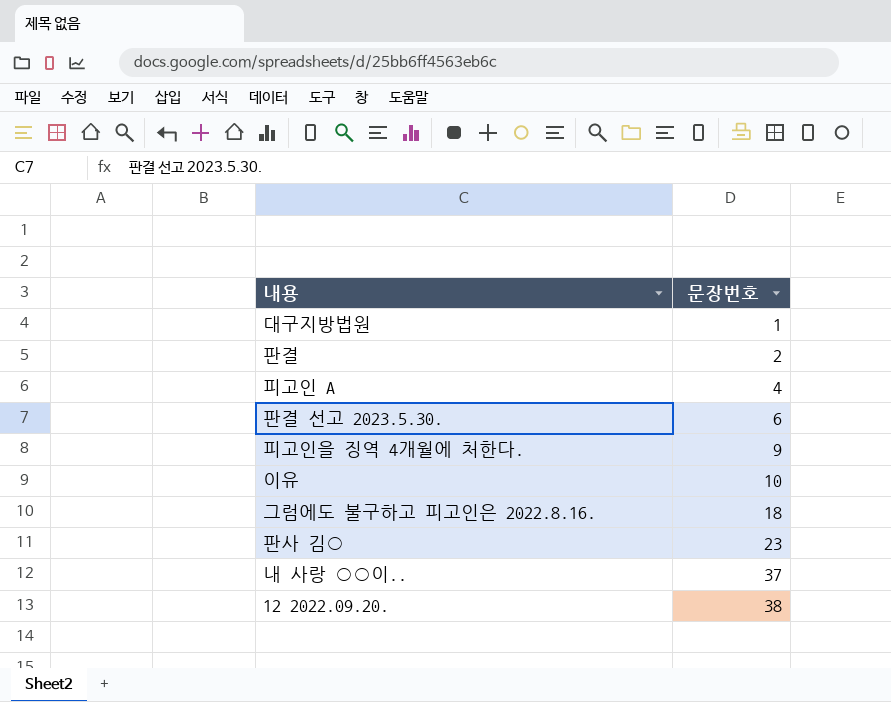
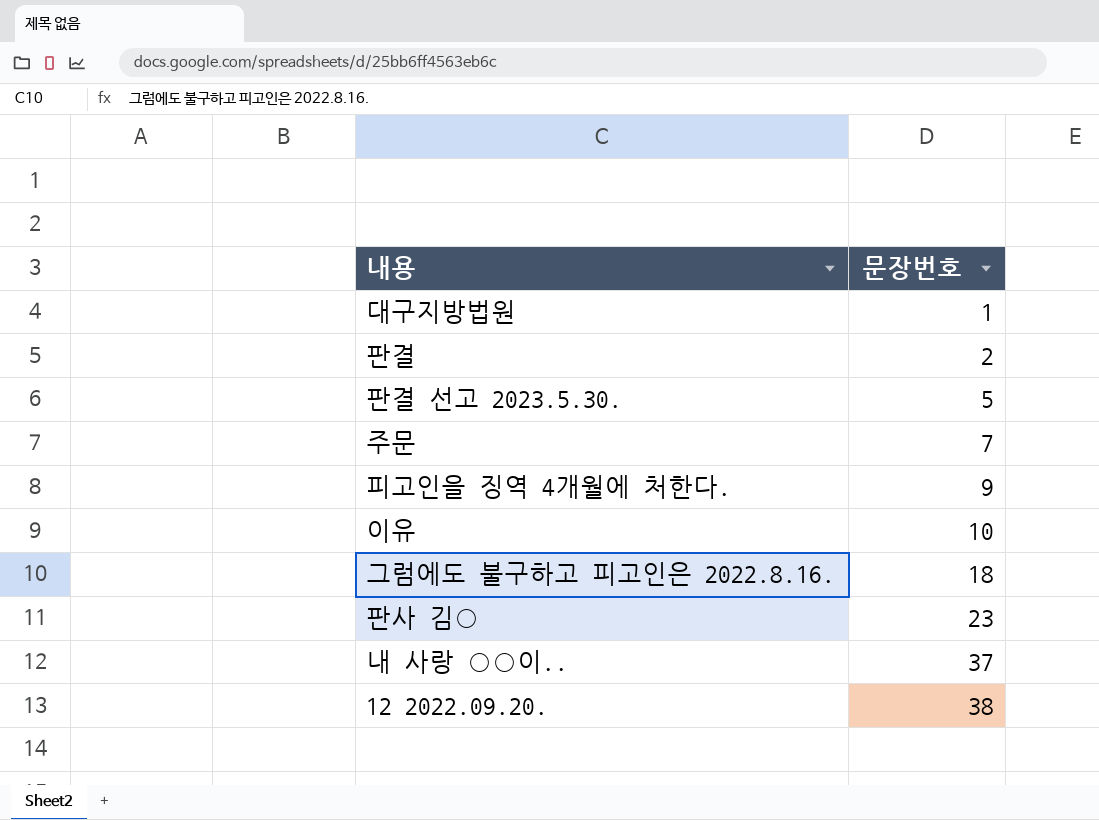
row 피고인 A: 4 -> none
판결 선고 2023.5.30. | 문장번호: 6 -> 5
row 주문: none -> 7

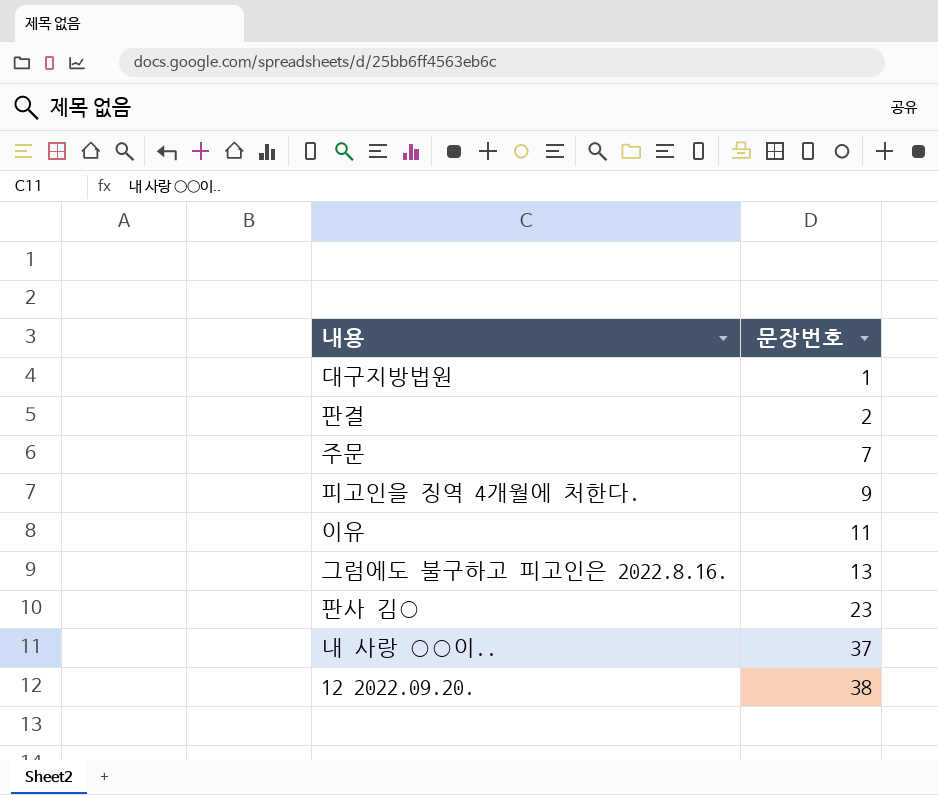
row 판결 선고 2023.5.30.: 5 -> none
이유 | 문장번호: 10 -> 11
그럼에도 불구하고 피고인은 2022.8.16. | 문장번호: 18 -> 13

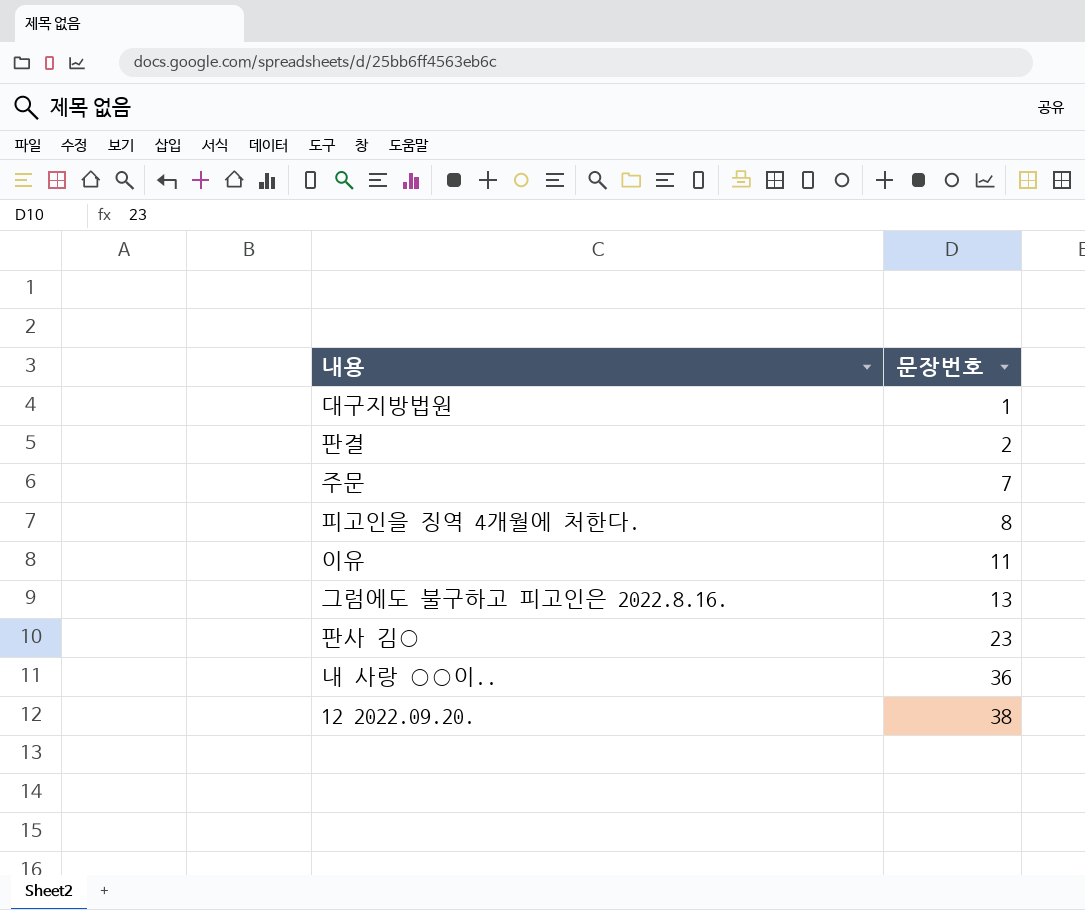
피고인을 징역 4개월에 처한다. | 문장번호: 9 -> 8
내 사랑 ○○이.. | 문장번호: 37 -> 36

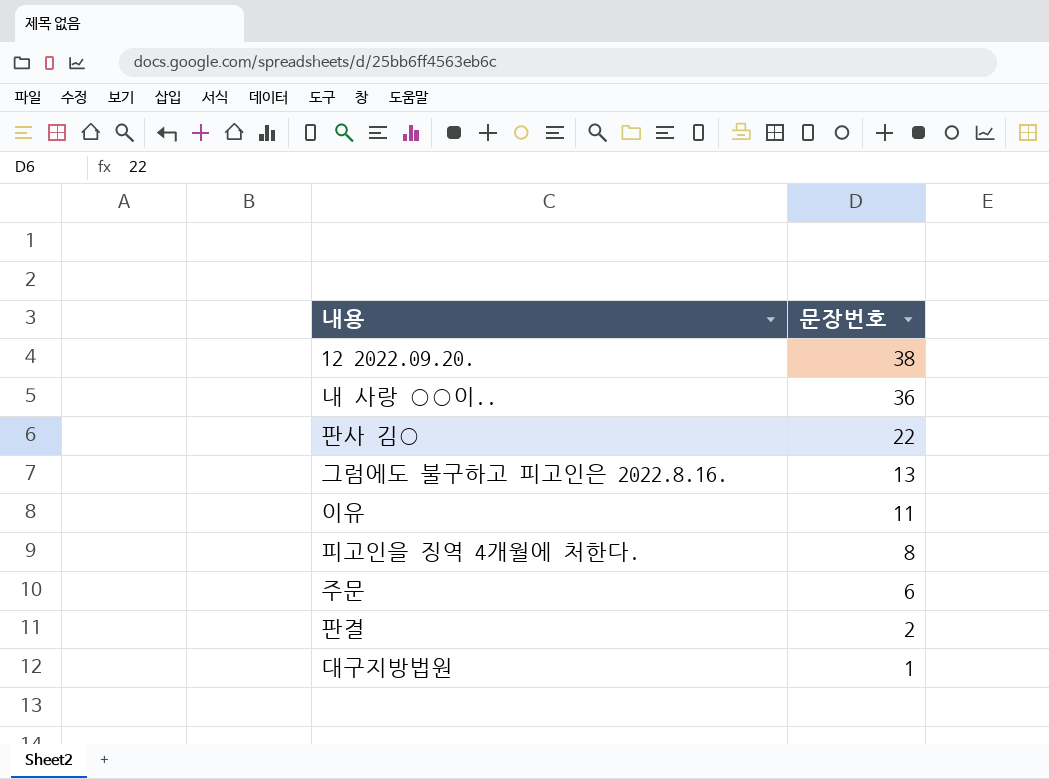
row order: 문장번호 ascending -> 문장번호 descending
판사 김○ | 문장번호: 23 -> 22
주문 | 문장번호: 7 -> 6

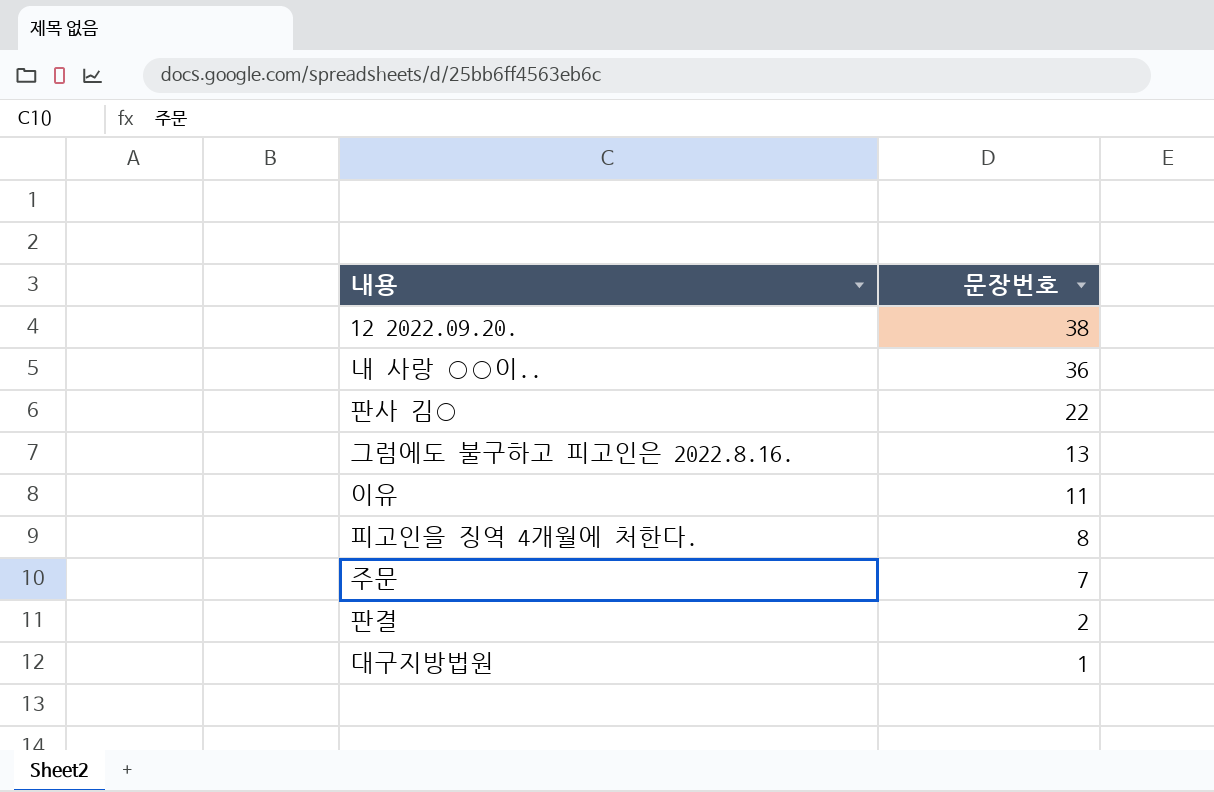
주문 | 문장번호: 6 -> 7

